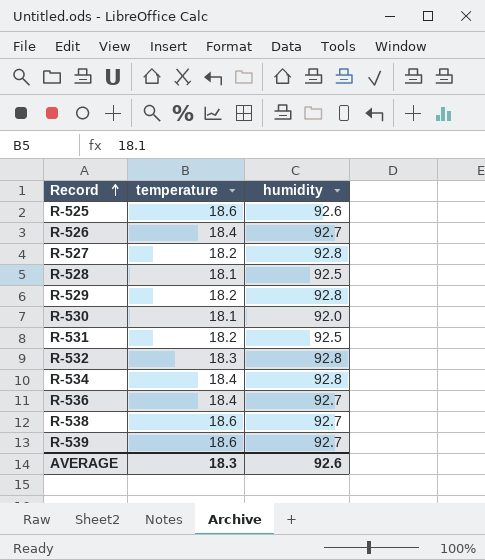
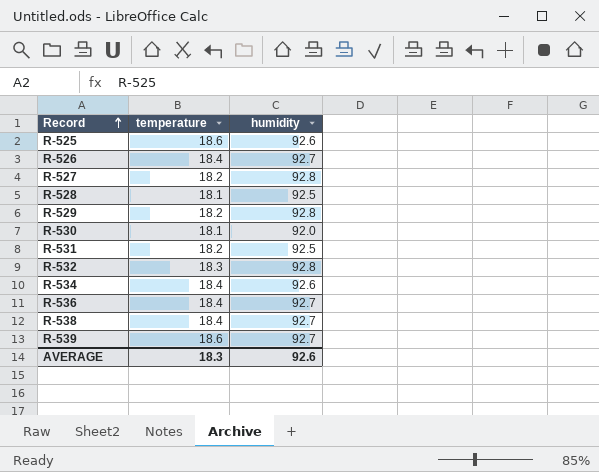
R-534 | humidity: 92.8 -> 92.6
R-538 | temperature: 18.6 -> 18.4

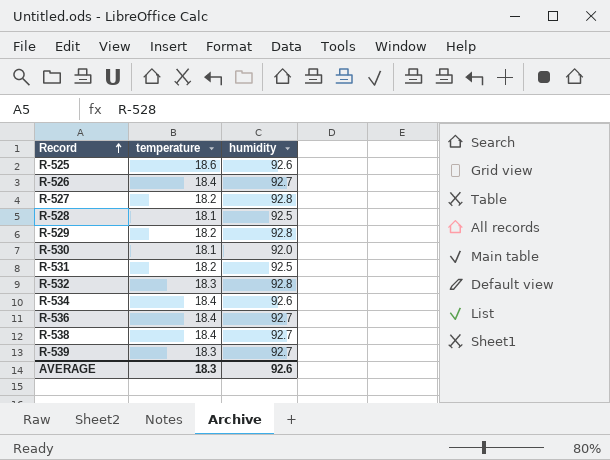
R-539 | temperature: 18.6 -> 18.3

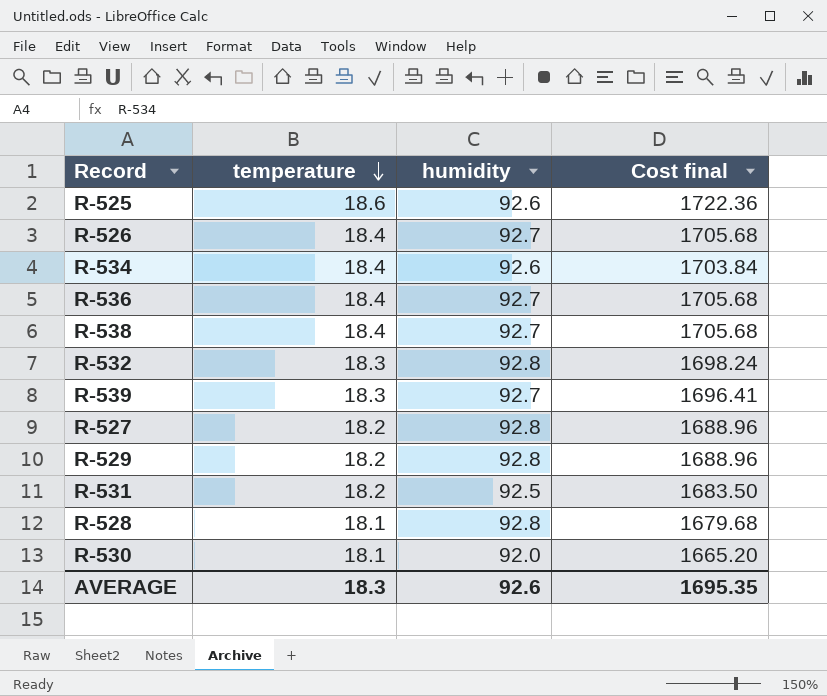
row order: Record ascending -> temperature descending
column Cost final | formula: none -> [temperature] * [humidity]
R-528 | humidity: 92.5 -> 92.8

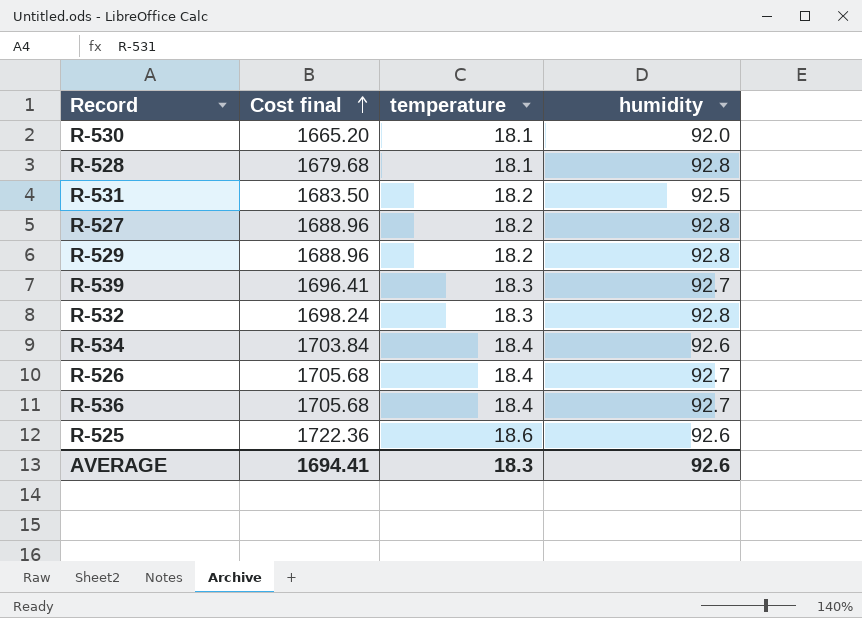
row order: temperature descending -> Cost final ascending
column Cost final | position: 4 -> 2
row R-538: 18.4 | 92.7 | 1705.68 -> none
AVERAGE | Cost final: 1695.35 -> 1694.41

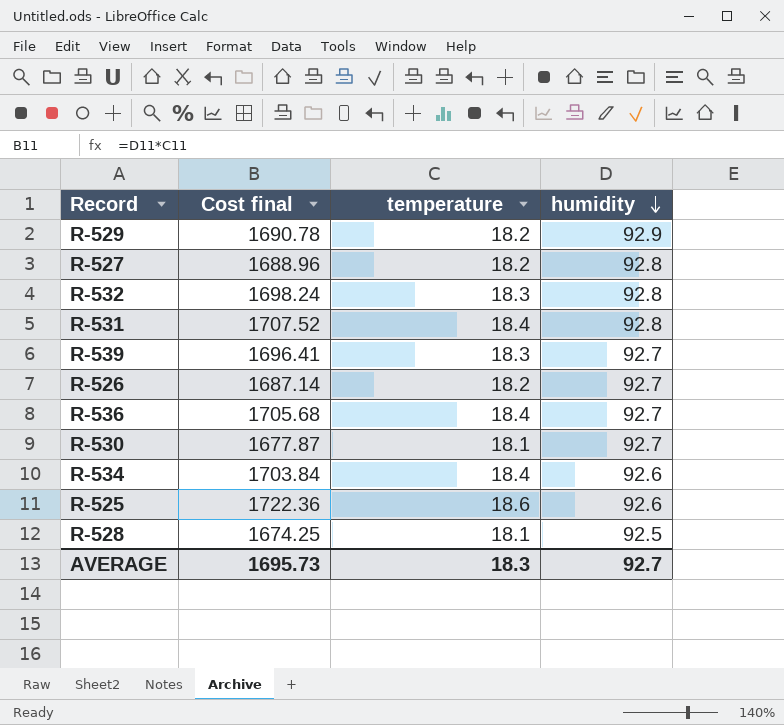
row order: Cost final ascending -> humidity descending
R-529 | Cost final: 1688.96 -> 1690.78
R-529 | humidity: 92.8 -> 92.9
R-531 | Cost final: 1683.50 -> 1707.52
R-531 | temperature: 18.2 -> 18.4
R-531 | humidity: 92.5 -> 92.8
R-526 | Cost final: 1705.68 -> 1687.14
R-526 | temperature: 18.4 -> 18.2
R-530 | Cost final: 1665.20 -> 1677.87
R-530 | humidity: 92.0 -> 92.7
R-528 | Cost final: 1679.68 -> 1674.25
R-528 | humidity: 92.8 -> 92.5
AVERAGE | Cost final: 1694.41 -> 1695.73
AVERAGE | humidity: 92.6 -> 92.7

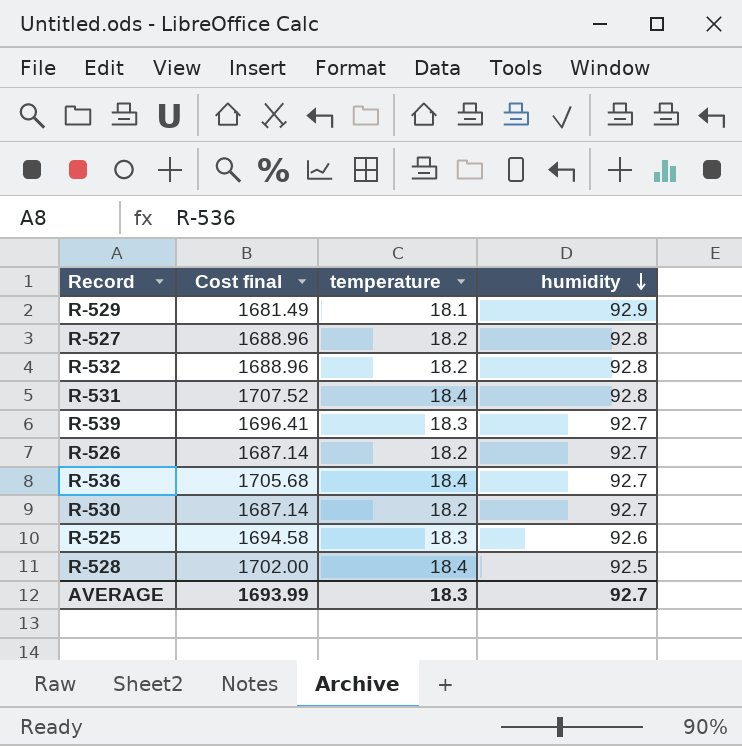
row R-534: 1703.84 | 18.4 | 92.6 -> none
R-529 | Cost final: 1690.78 -> 1681.49
R-529 | temperature: 18.2 -> 18.1
R-532 | Cost final: 1698.24 -> 1688.96
R-532 | temperature: 18.3 -> 18.2
R-530 | Cost final: 1677.87 -> 1687.14
R-530 | temperature: 18.1 -> 18.2
R-525 | Cost final: 1722.36 -> 1694.58
R-525 | temperature: 18.6 -> 18.3
R-528 | Cost final: 1674.25 -> 1702.00
R-528 | temperature: 18.1 -> 18.4
AVERAGE | Cost final: 1695.73 -> 1693.99

